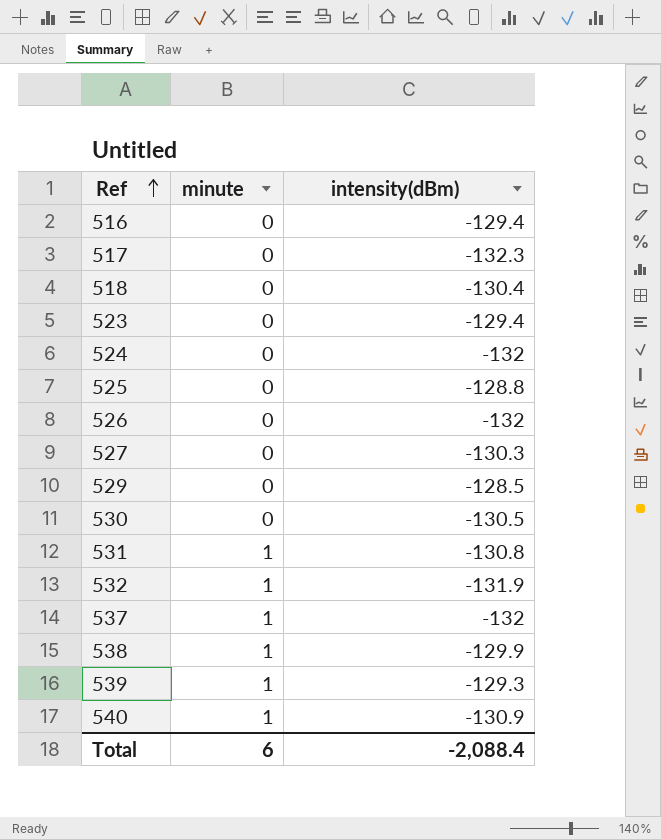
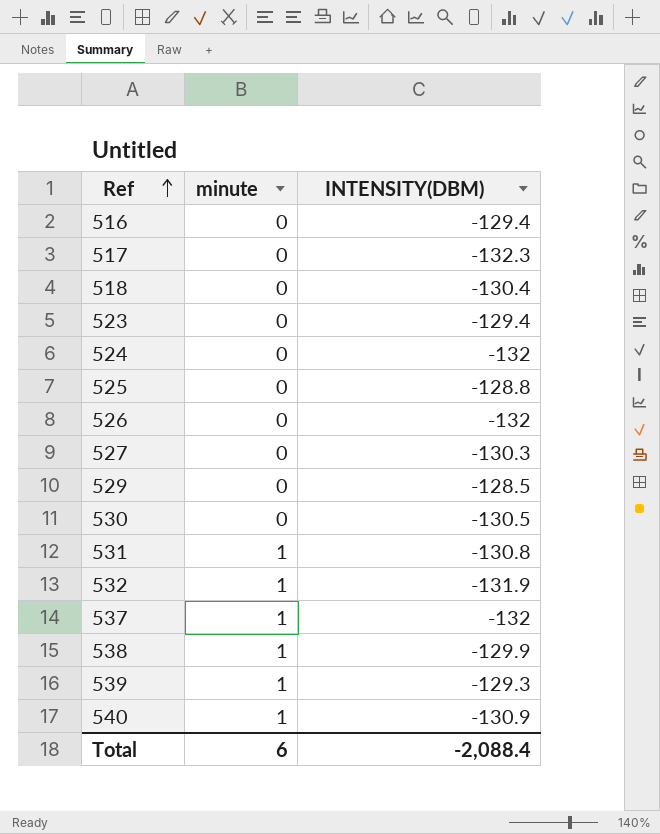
column name: intensity(dBm) -> INTENSITY(DBM)

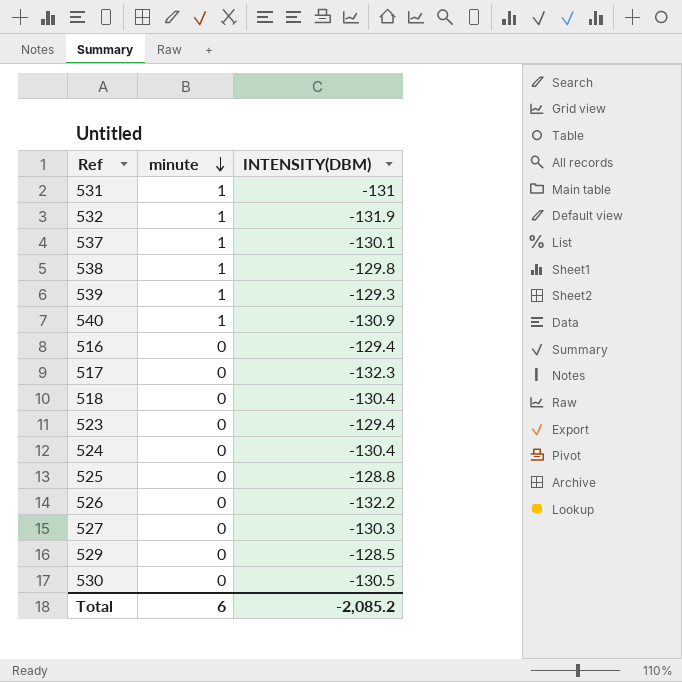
row order: Ref ascending -> minute descending
531 | INTENSITY(DBM): -130.8 -> -131
537 | INTENSITY(DBM): -132 -> -130.1
538 | INTENSITY(DBM): -129.9 -> -129.8
524 | INTENSITY(DBM): -132 -> -130.4
526 | INTENSITY(DBM): -132 -> -132.2
Total | INTENSITY(DBM): -2,088.4 -> -2,085.2

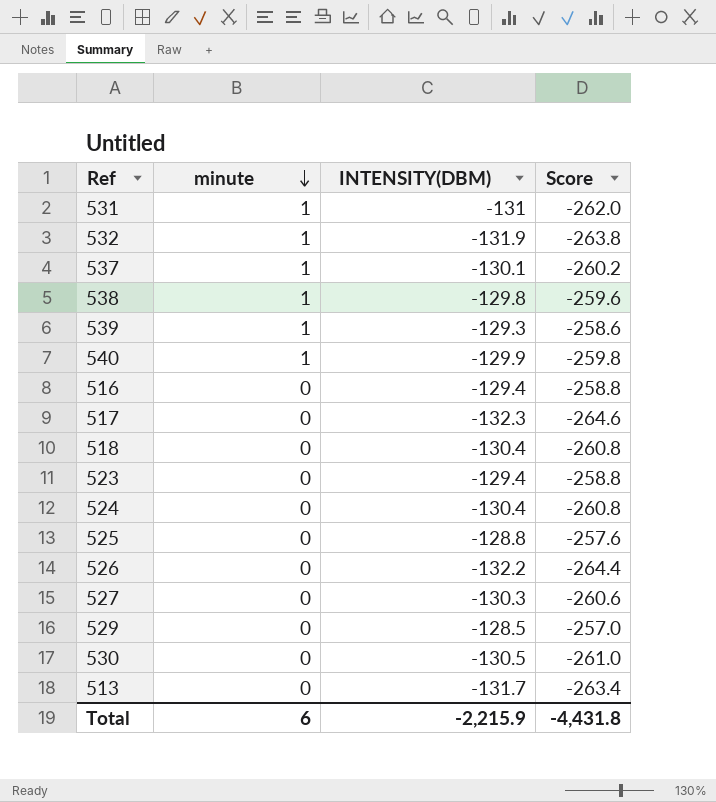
column Score | formula: none -> [INTENSITY(DBM)] * 2
540 | INTENSITY(DBM): -130.9 -> -129.9
row 513: none -> 0 | -131.7 | -263.4
Total | INTENSITY(DBM): -2,085.2 -> -2,215.9

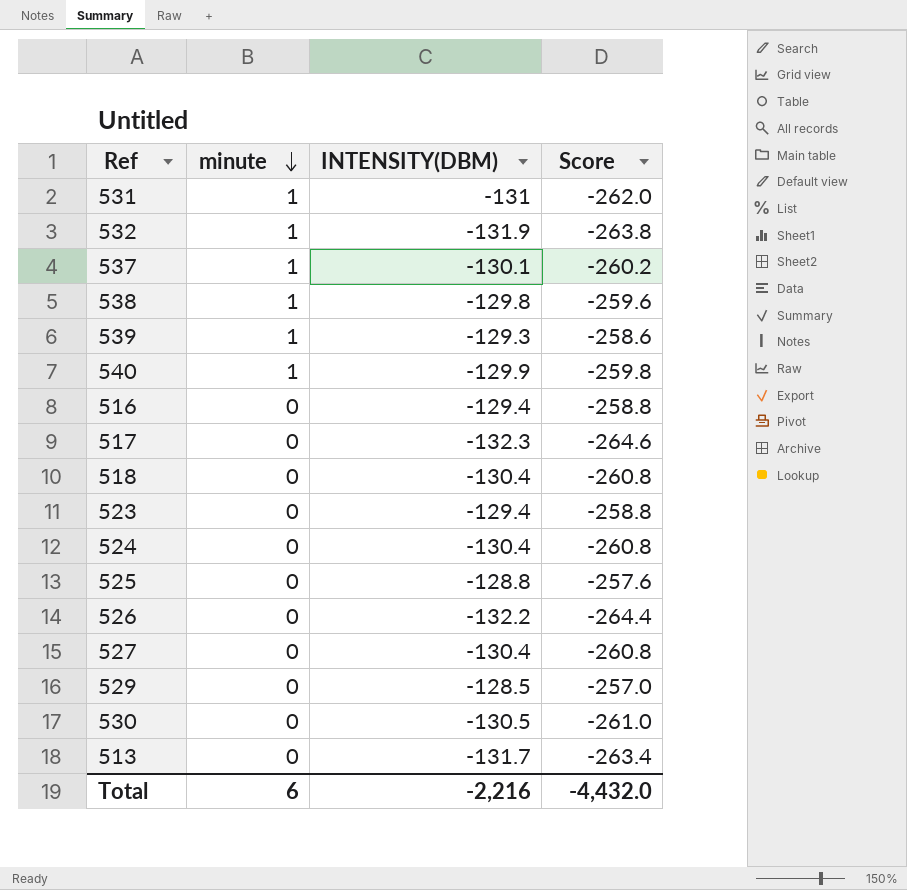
527 | INTENSITY(DBM): -130.3 -> -130.4
527 | Score: -260.6 -> -260.8
Total | INTENSITY(DBM): -2,215.9 -> -2,216
Total | Score: -4,431.8 -> -4,432.0

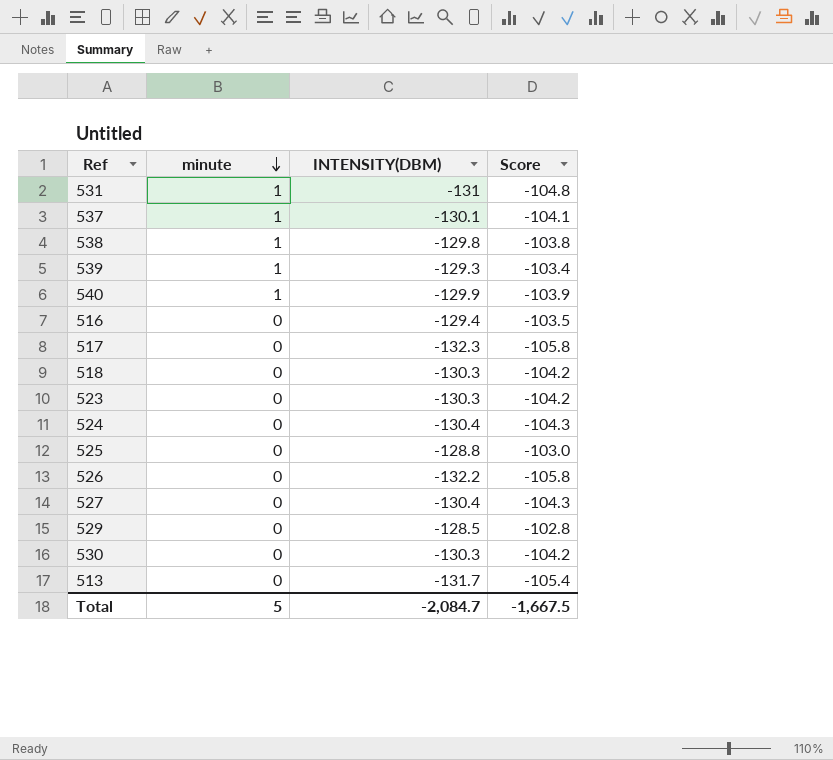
column Score | formula: [INTENSITY(DBM)] * 2 -> [INTENSITY(DBM)] * 0.8
row 532: 1 | -131.9 | -263.8 -> none
518 | INTENSITY(DBM): -130.4 -> -130.3
523 | INTENSITY(DBM): -129.4 -> -130.3
530 | INTENSITY(DBM): -130.5 -> -130.3
Total | minute: 6 -> 5
Total | INTENSITY(DBM): -2,216 -> -2,084.7
Total | Score: -4,432.0 -> -1,667.5

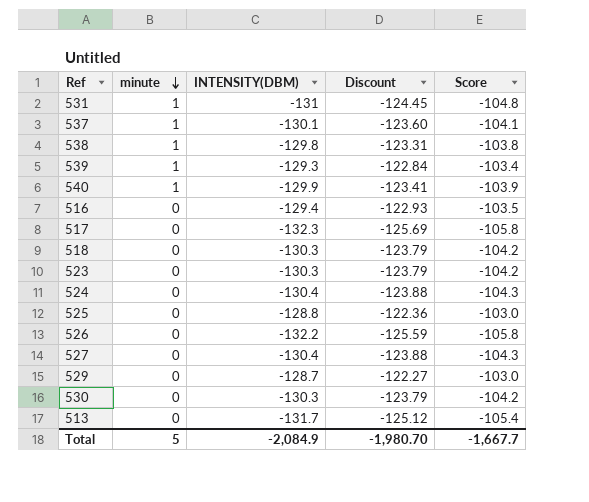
column Discount | formula: none -> [INTENSITY(DBM)] * 0.95
529 | INTENSITY(DBM): -128.5 -> -128.7
529 | Score: -102.8 -> -103.0
Total | INTENSITY(DBM): -2,084.7 -> -2,084.9
Total | Score: -1,667.5 -> -1,667.7

